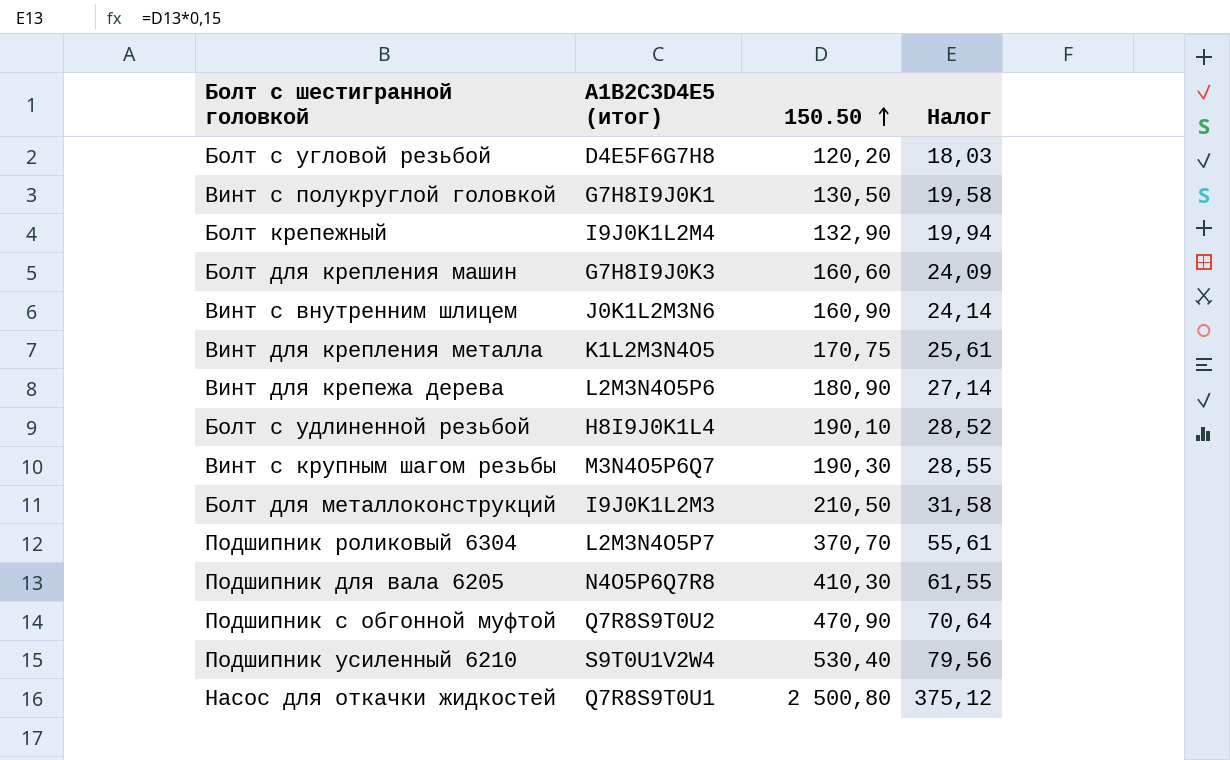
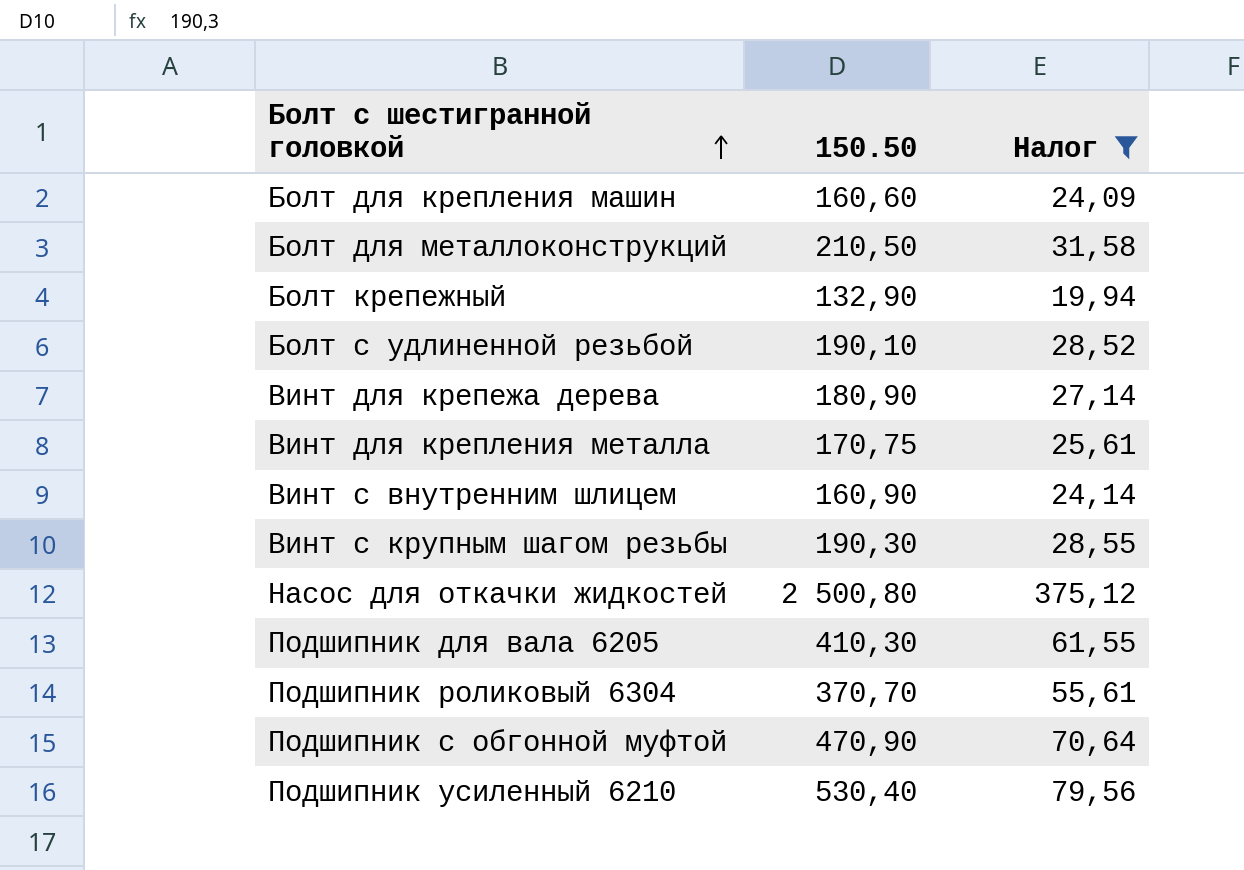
filter: none -> Налог >= 19,94
row order: 150.50 ascending -> Болт с шестигранной головкой ascending
column A1B2C3D4E5 (итог) | position: 2 -> none

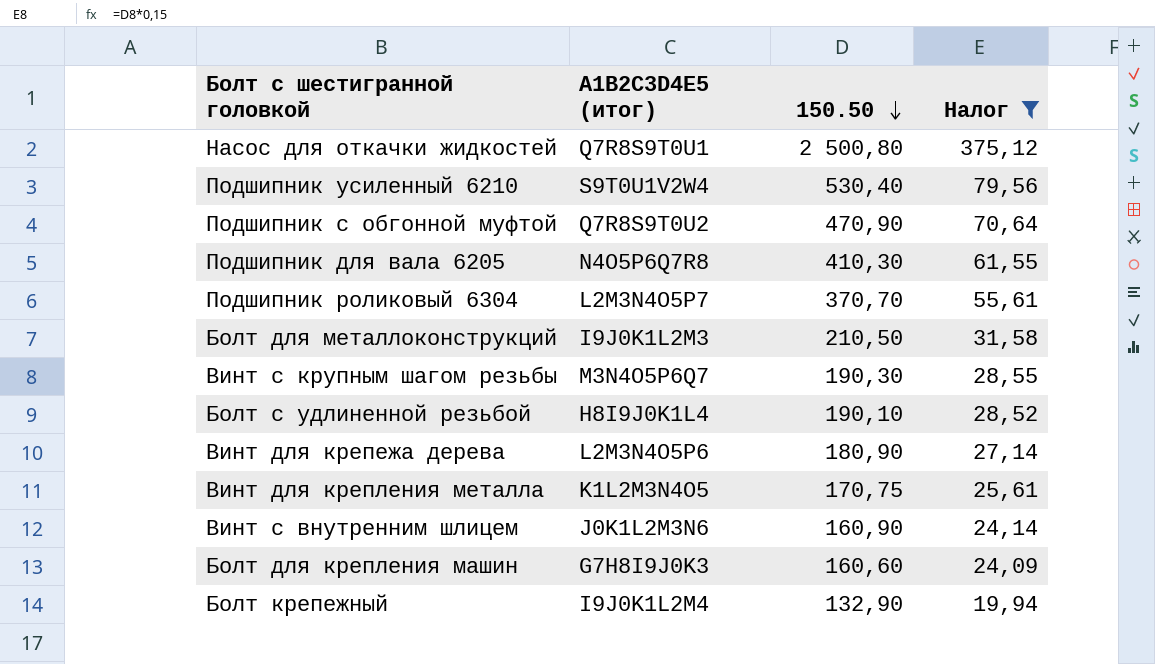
row order: Болт с шестигранной головкой ascending -> 150.50 descending
column A1B2C3D4E5 (итог) | position: none -> 2

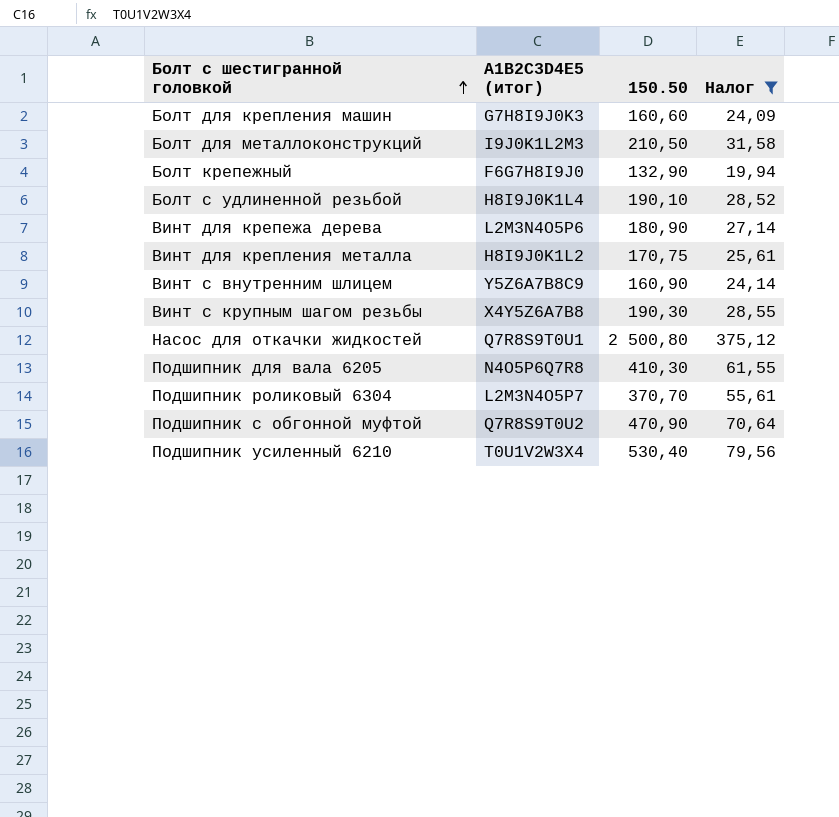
row order: 150.50 descending -> Болт с шестигранной головкой ascending
Болт крепежный | A1B2C3D4E5 (итог): I9J0K1L2M4 -> F6G7H8I9J0
Винт для крепления металла | A1B2C3D4E5 (итог): K1L2M3N4O5 -> H8I9J0K1L2
Винт с внутренним шлицем | A1B2C3D4E5 (итог): J0K1L2M3N6 -> Y5Z6A7B8C9
Винт с крупным шагом резьбы | A1B2C3D4E5 (итог): M3N4O5P6Q7 -> X4Y5Z6A7B8
Подшипник усиленный 6210 | A1B2C3D4E5 (итог): S9T0U1V2W4 -> T0U1V2W3X4

